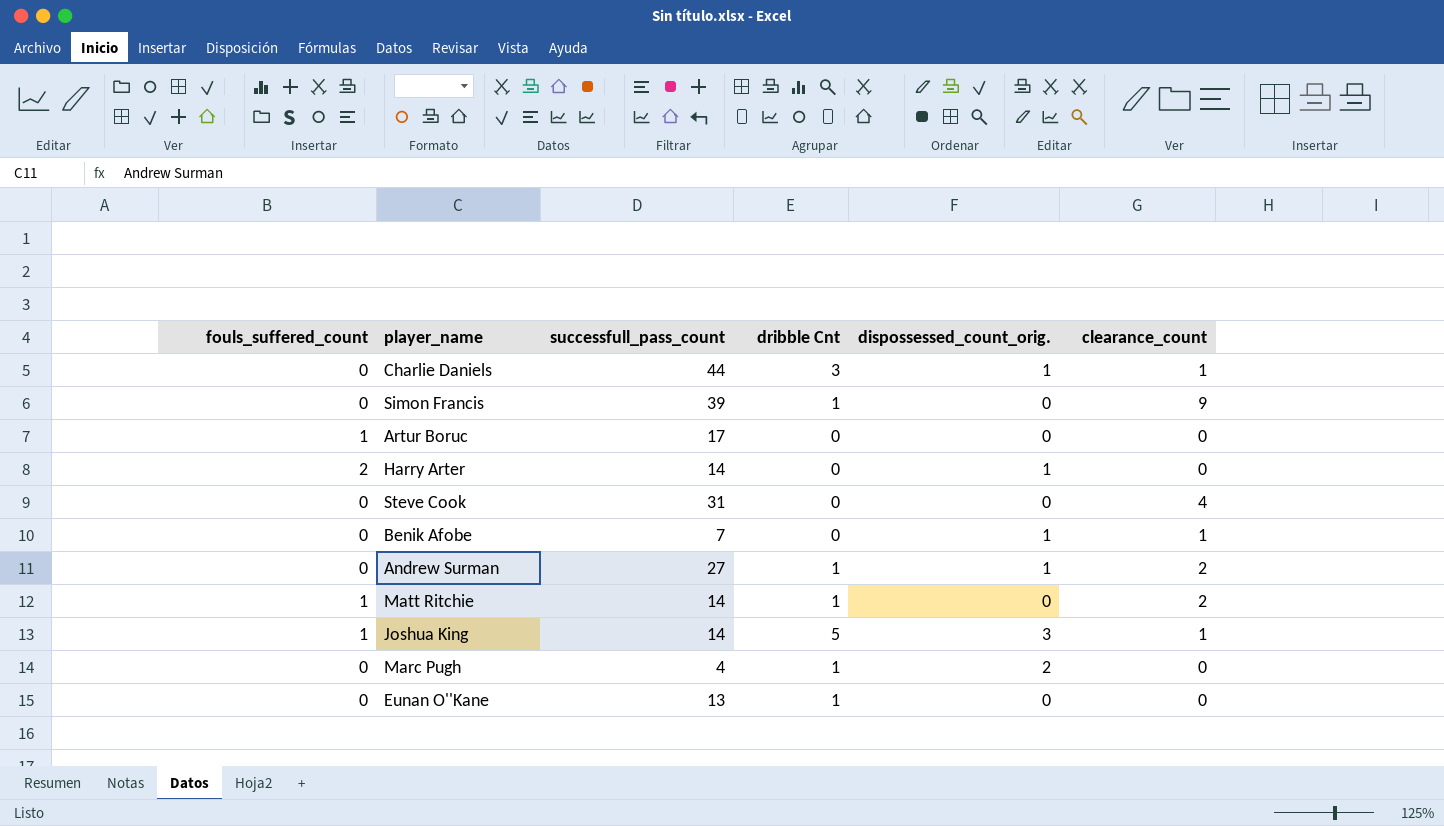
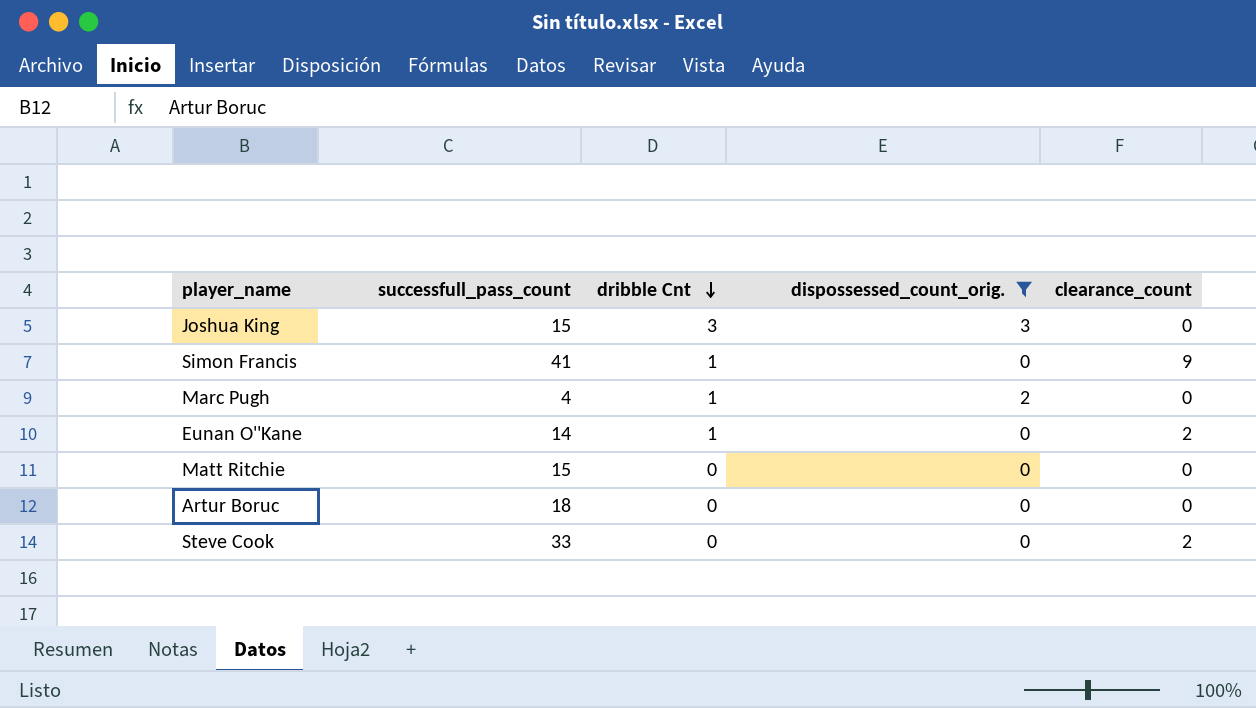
filter: none -> dispossessed_count_orig. != 1
row order: none -> dribble Cnt descending
column fouls_suffered_count | position: 1 -> none
Joshua King | successfull_pass_count: 14 -> 15
Joshua King | dribble Cnt: 5 -> 3
Joshua King | clearance_count: 1 -> 0
Simon Francis | successfull_pass_count: 39 -> 41
Eunan O''Kane | successfull_pass_count: 13 -> 14
Eunan O''Kane | clearance_count: 0 -> 2
Matt Ritchie | successfull_pass_count: 14 -> 15
Matt Ritchie | dribble Cnt: 1 -> 0
Matt Ritchie | clearance_count: 2 -> 0
Artur Boruc | successfull_pass_count: 17 -> 18
Steve Cook | successfull_pass_count: 31 -> 33
Steve Cook | clearance_count: 4 -> 2

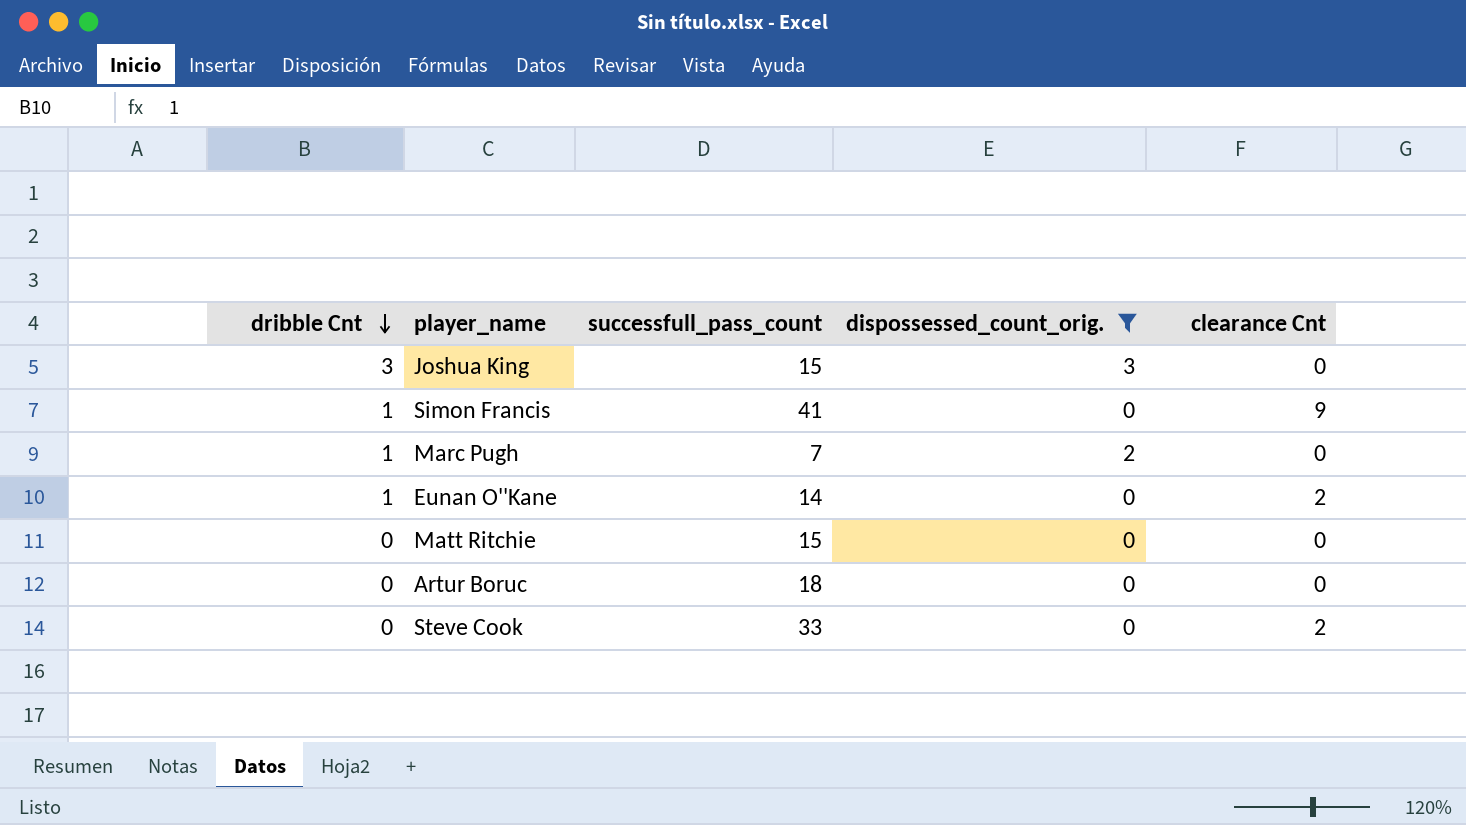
column dribble Cnt | position: 3 -> 1
column name: clearance_count -> clearance Cnt
Marc Pugh | successfull_pass_count: 4 -> 7

